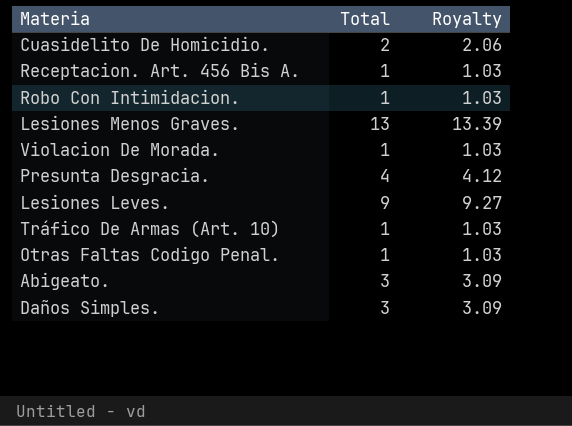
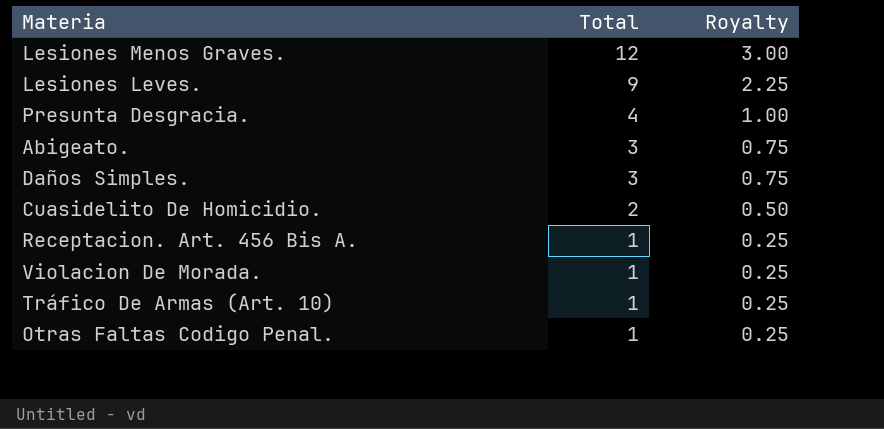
row order: none -> Total descending
column Royalty | formula: [Total] * 1.03 -> [Total] * 0.25
row Robo Con Intimidacion.: 1 | 1.03 -> none
Lesiones Menos Graves. | Total: 13 -> 12

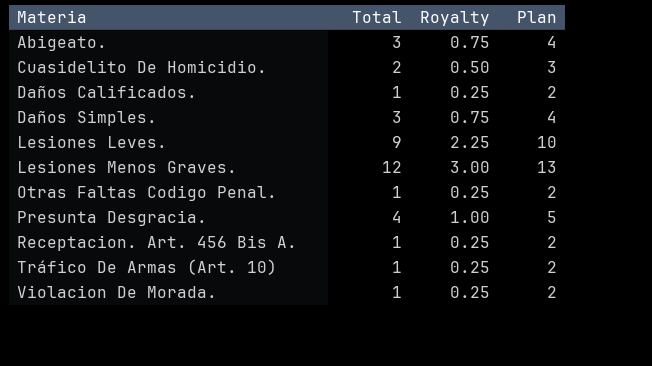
row order: Total descending -> Materia ascending
column Plan | formula: none -> [Total] + 1
row Daños Calificados.: none -> 1 | 0.25 | 2

